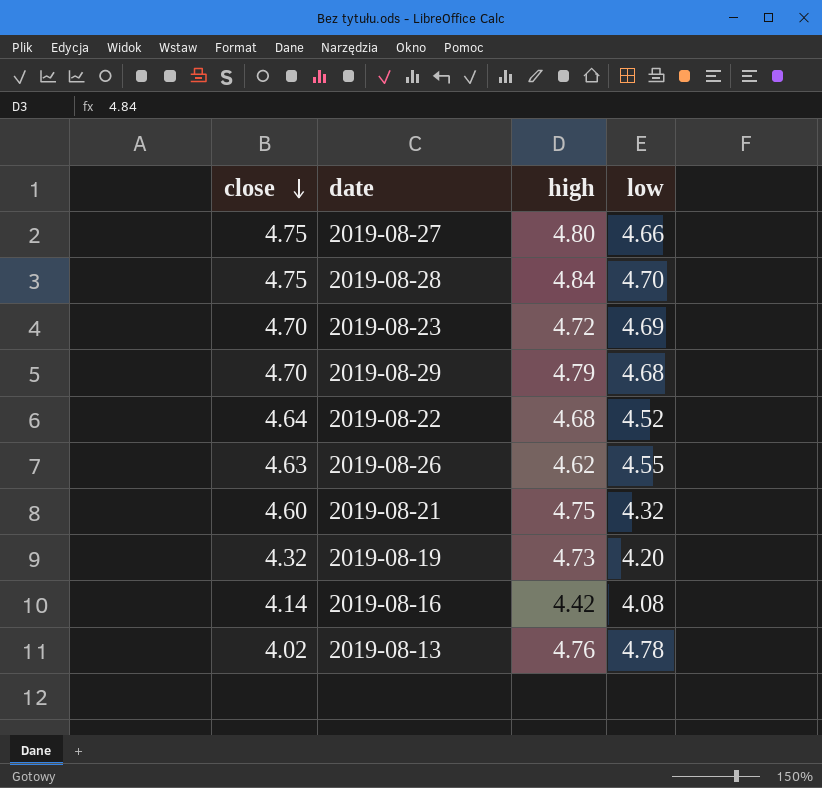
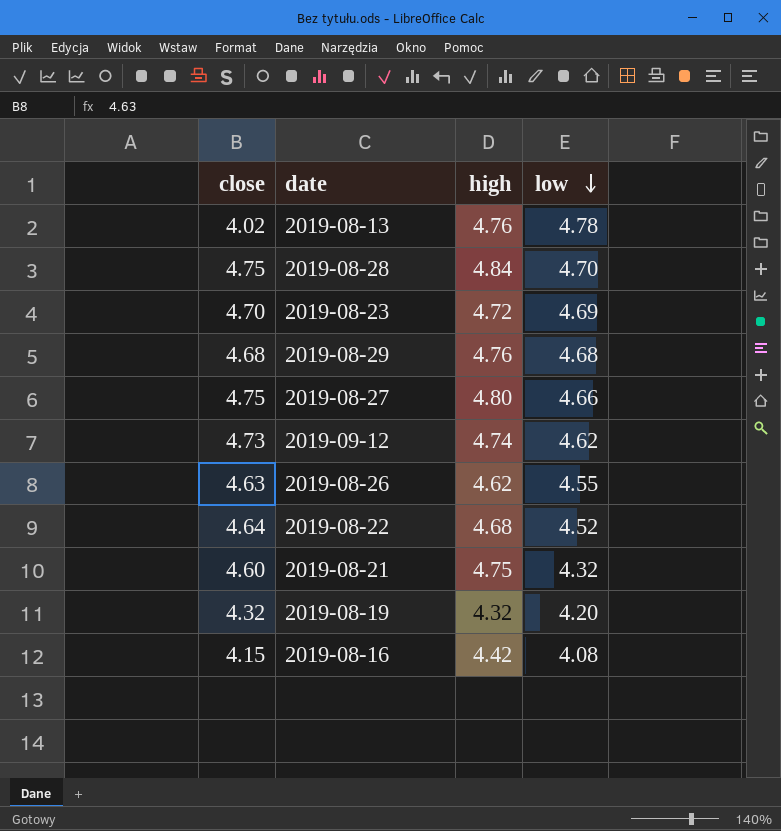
row order: close descending -> low descending
2019-08-29 | close: 4.70 -> 4.68
2019-08-29 | high: 4.79 -> 4.76
row 2019-09-12: none -> 4.73 | 4.74 | 4.62
2019-08-19 | high: 4.73 -> 4.32
2019-08-16 | close: 4.14 -> 4.15

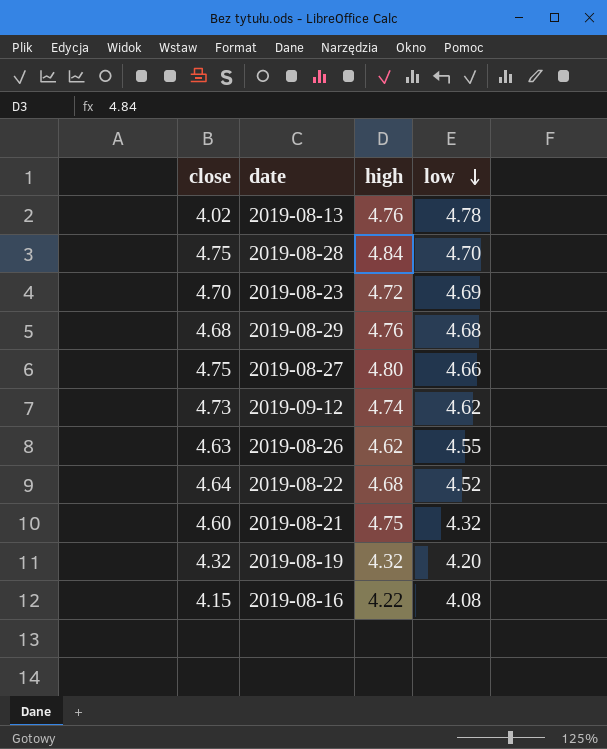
2019-08-16 | high: 4.42 -> 4.22

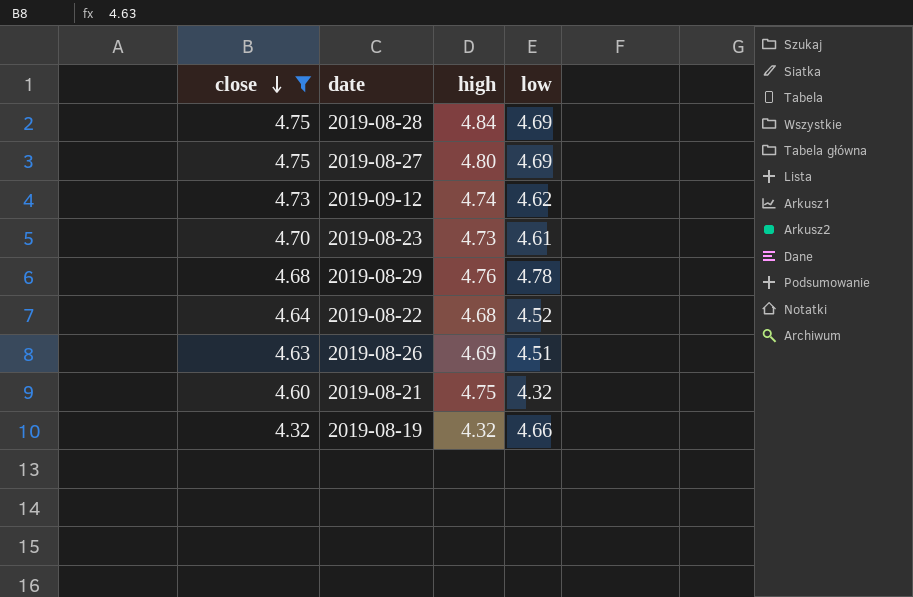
filter: none -> close >= 4.32
row order: low descending -> close descending
2019-08-28 | low: 4.70 -> 4.69
2019-08-27 | low: 4.66 -> 4.69
2019-08-23 | high: 4.72 -> 4.73
2019-08-23 | low: 4.69 -> 4.61
2019-08-29 | low: 4.68 -> 4.78
2019-08-26 | high: 4.62 -> 4.69
2019-08-26 | low: 4.55 -> 4.51
2019-08-19 | low: 4.20 -> 4.66

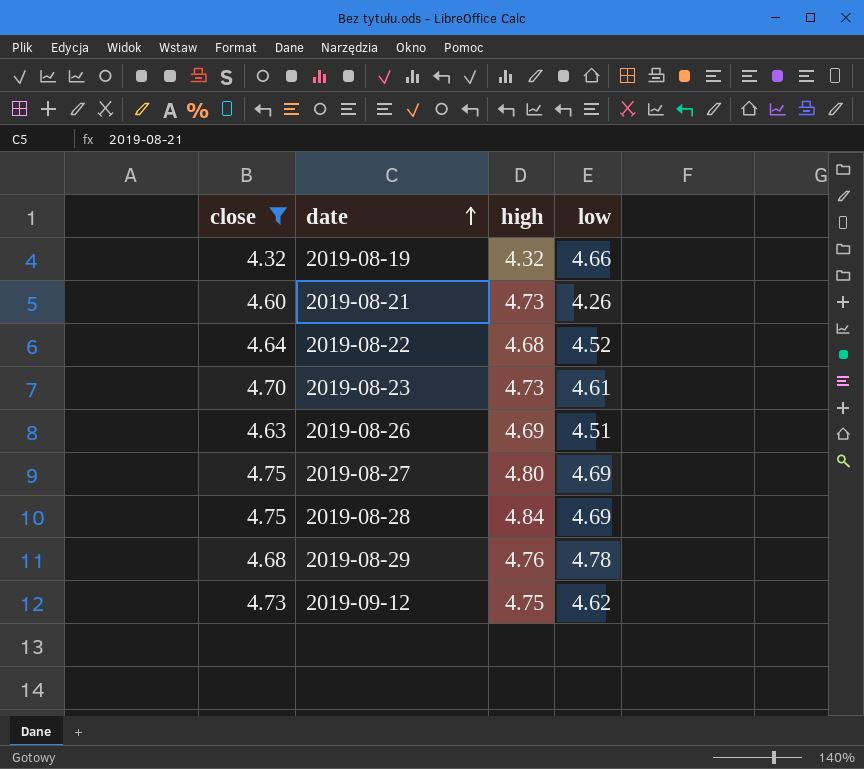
row order: close descending -> date ascending
2019-08-21 | high: 4.75 -> 4.73
2019-08-21 | low: 4.32 -> 4.26
2019-09-12 | high: 4.74 -> 4.75

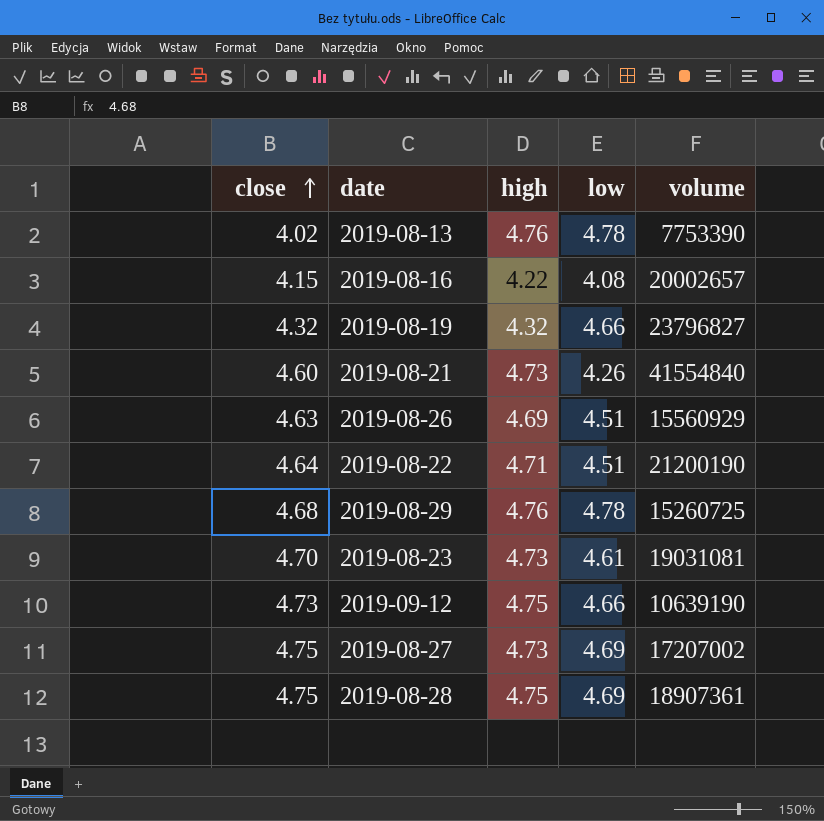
filter: close >= 4.32 -> none
row order: date ascending -> close ascending
column volume | position: none -> 5
2019-08-22 | high: 4.68 -> 4.71
2019-08-22 | low: 4.52 -> 4.51
2019-09-12 | low: 4.62 -> 4.66
2019-08-27 | high: 4.80 -> 4.73
2019-08-28 | high: 4.84 -> 4.75

